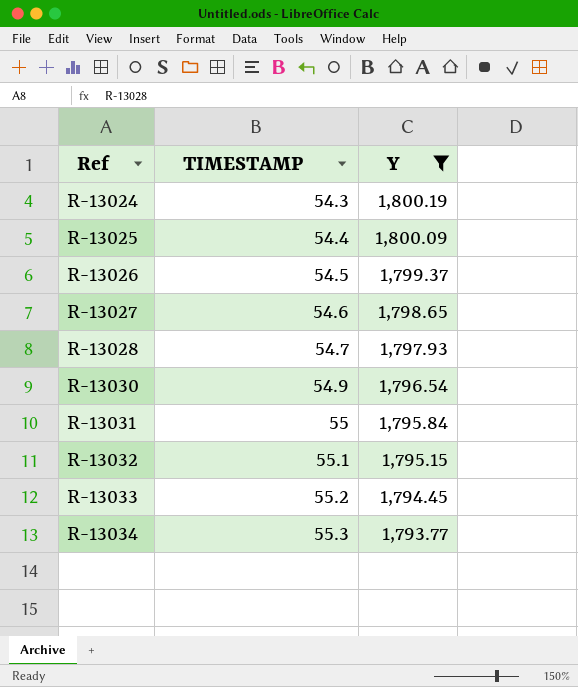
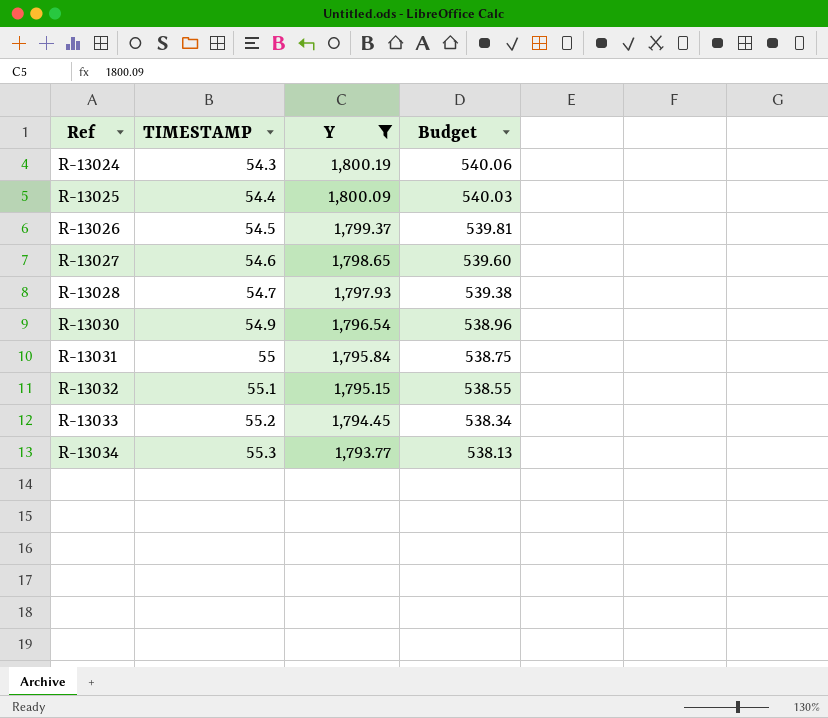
column Budget | formula: none -> [Y] * 0.3

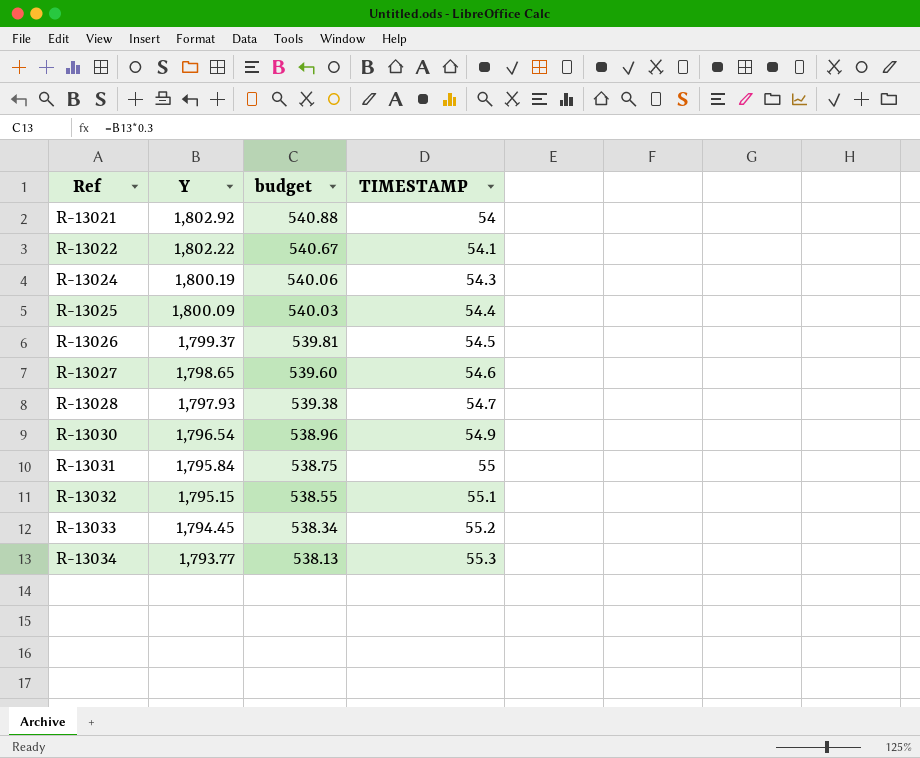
filter: Y <= 1,800.19 -> none
column name: Budget -> budget
column TIMESTAMP | position: 2 -> 4

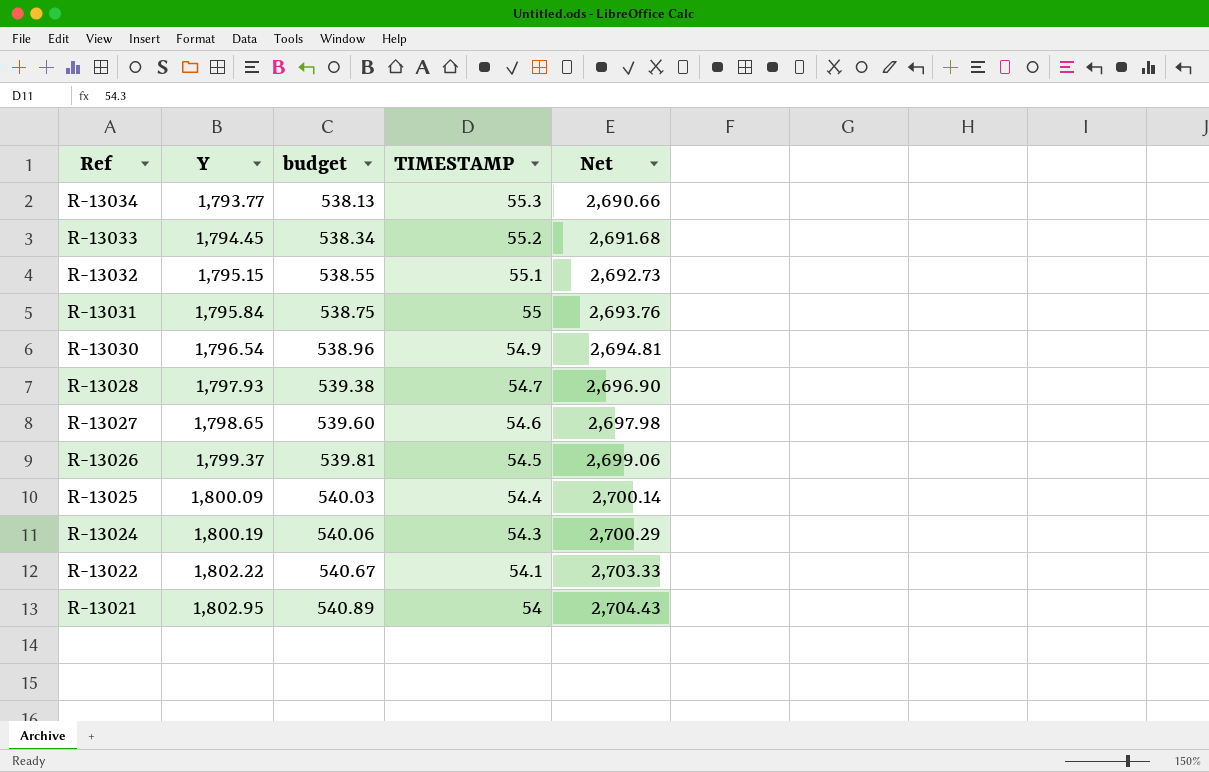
row order: Ref ascending -> Ref descending
column Net | formula: none -> [Y] * 1.5
R-13021 | Y: 1,802.92 -> 1,802.95
R-13021 | budget: 540.88 -> 540.89

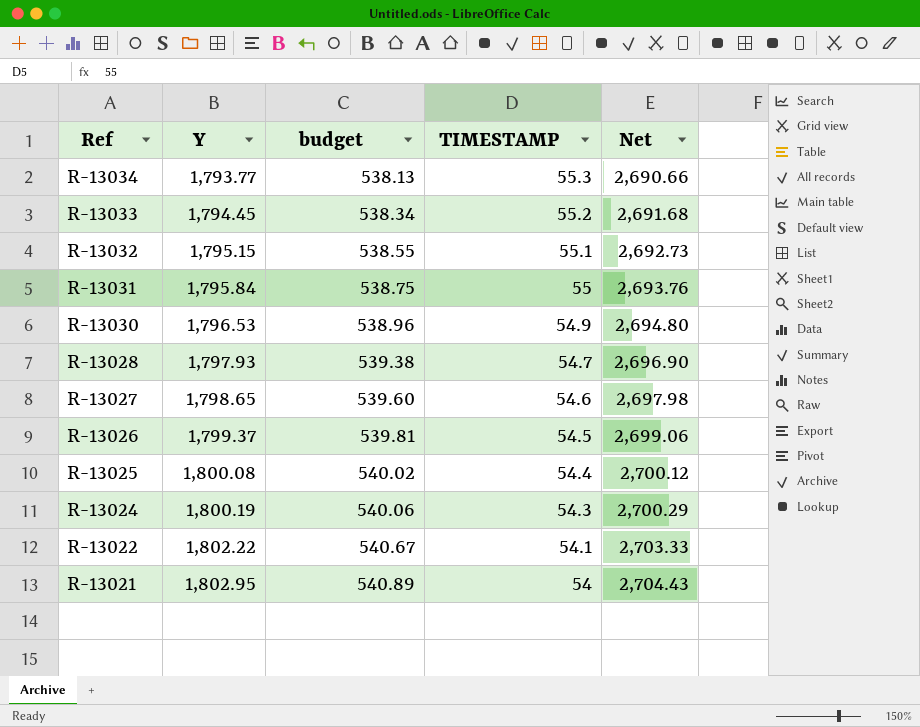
R-13030 | Y: 1,796.54 -> 1,796.53
R-13030 | Net: 2,694.81 -> 2,694.80
R-13025 | Y: 1,800.09 -> 1,800.08
R-13025 | budget: 540.03 -> 540.02
R-13025 | Net: 2,700.14 -> 2,700.12

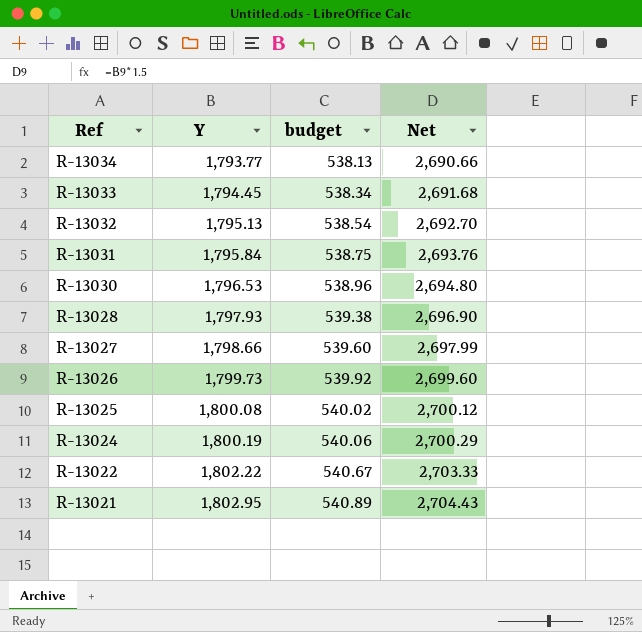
column TIMESTAMP | position: 4 -> none
R-13032 | Y: 1,795.15 -> 1,795.13
R-13032 | budget: 538.55 -> 538.54
R-13032 | Net: 2,692.73 -> 2,692.70
R-13027 | Y: 1,798.65 -> 1,798.66
R-13027 | Net: 2,697.98 -> 2,697.99
R-13026 | Y: 1,799.37 -> 1,799.73
R-13026 | budget: 539.81 -> 539.92
R-13026 | Net: 2,699.06 -> 2,699.60

